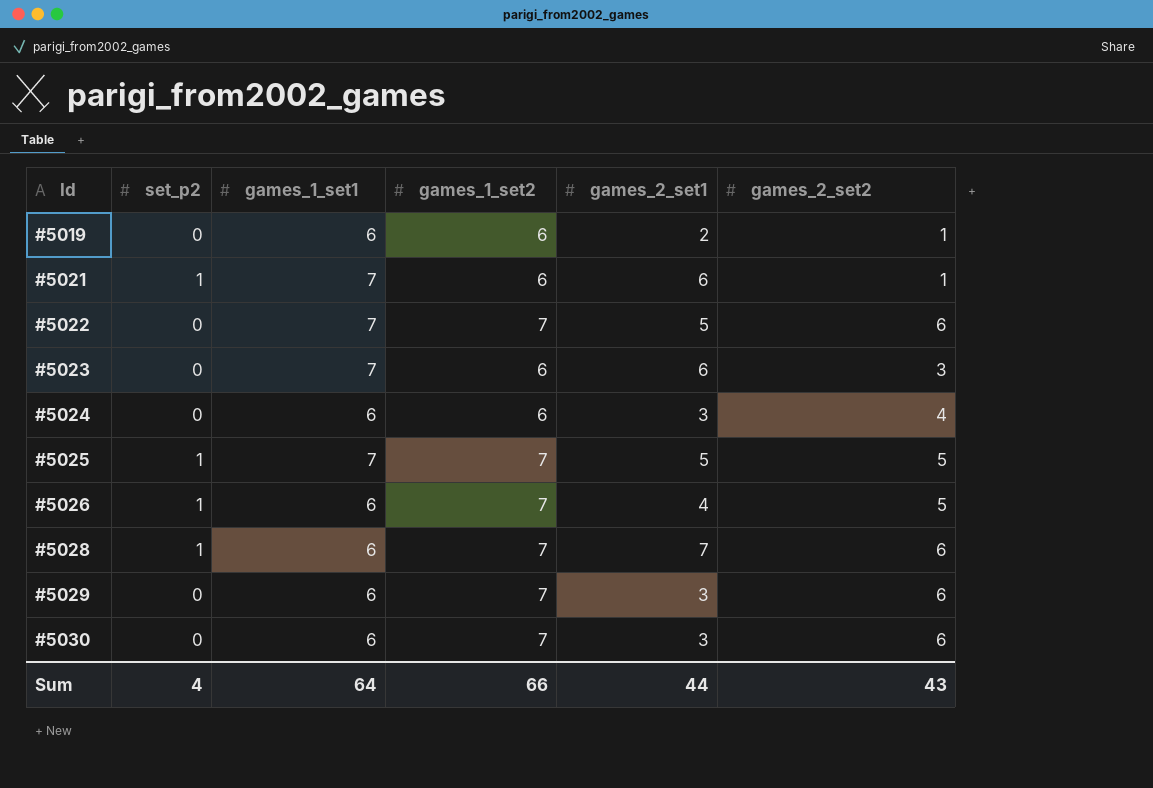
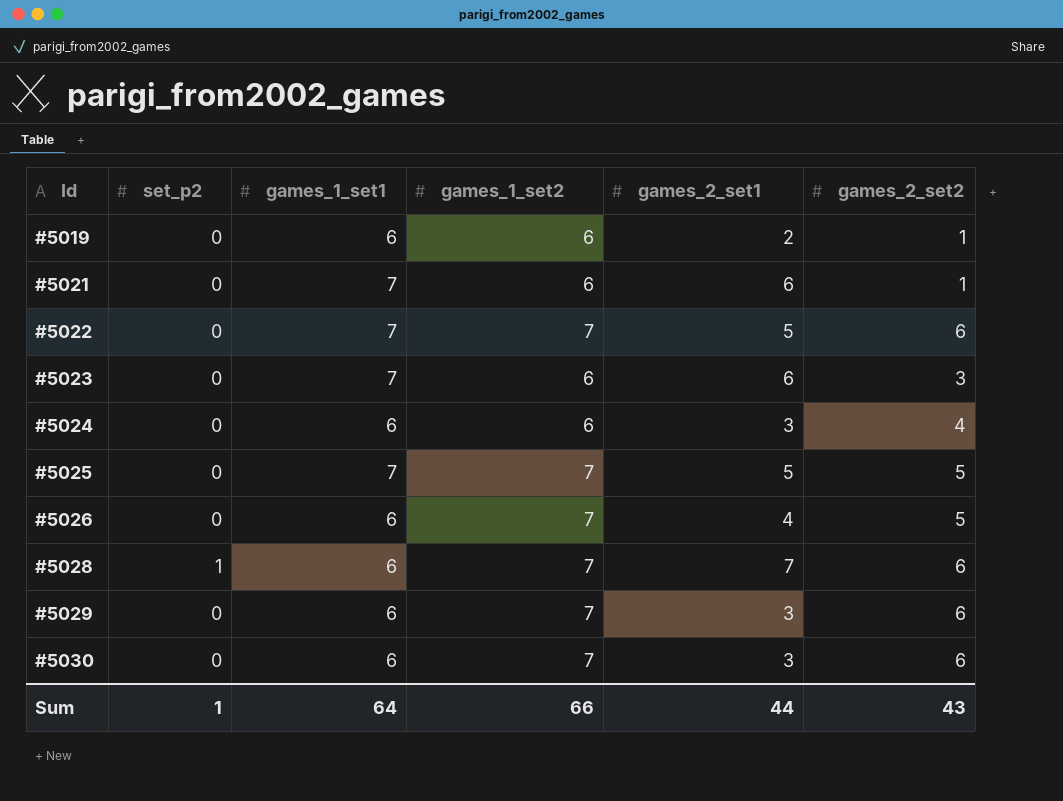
#5021 | set_p2: 1 -> 0
#5025 | set_p2: 1 -> 0
#5026 | set_p2: 1 -> 0
Sum | set_p2: 4 -> 1

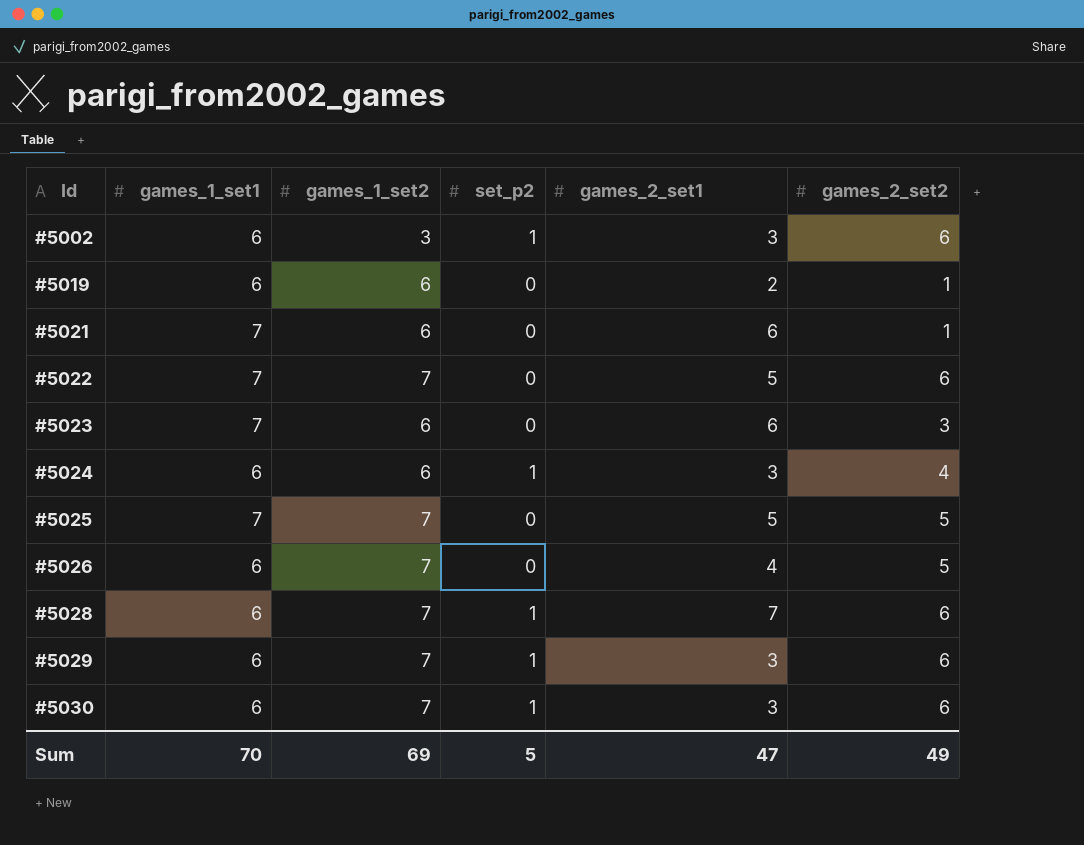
column set_p2 | position: 2 -> 4
row #5002: none -> 6 | 3 | 1 | 3 | 6
#5024 | set_p2: 0 -> 1
#5029 | set_p2: 0 -> 1
#5030 | set_p2: 0 -> 1
Sum | games_1_set1: 64 -> 70
Sum | games_1_set2: 66 -> 69
Sum | set_p2: 1 -> 5
Sum | games_2_set1: 44 -> 47
Sum | games_2_set2: 43 -> 49

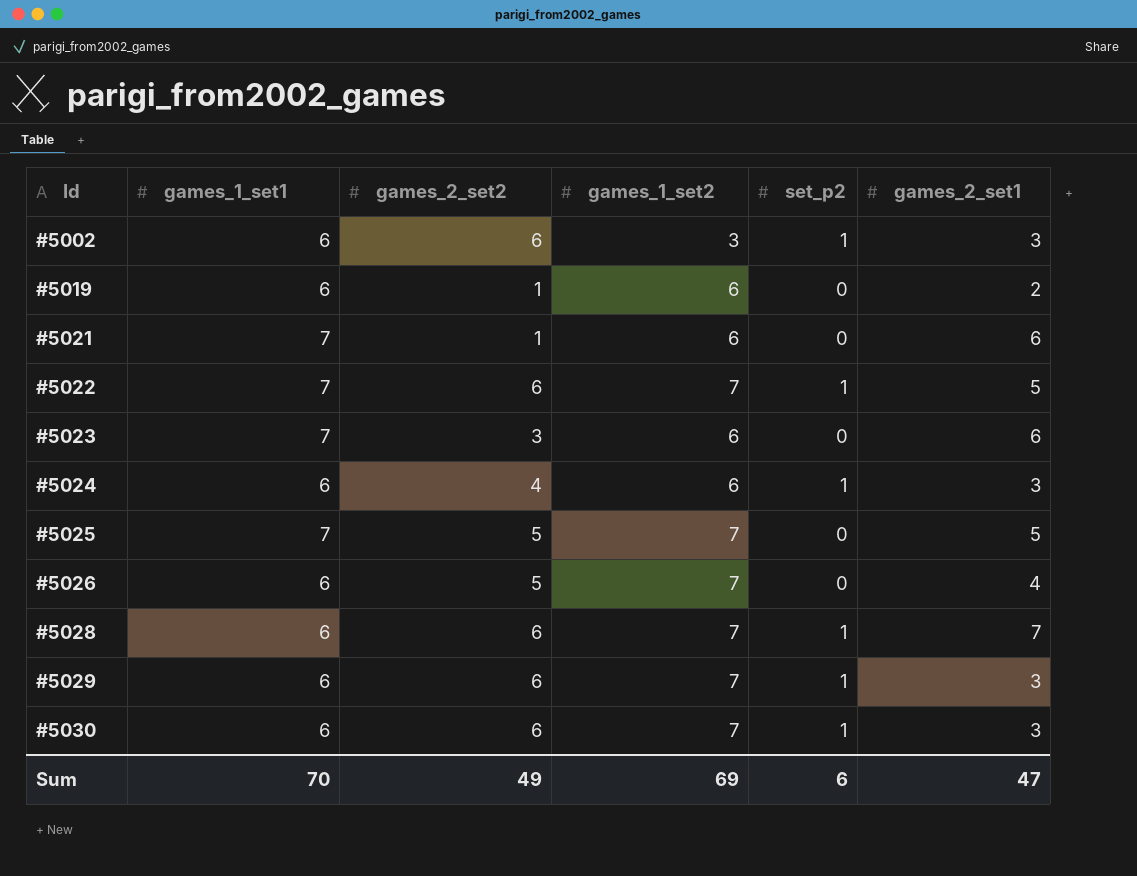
column games_2_set2 | position: 6 -> 3
#5022 | set_p2: 0 -> 1
Sum | set_p2: 5 -> 6

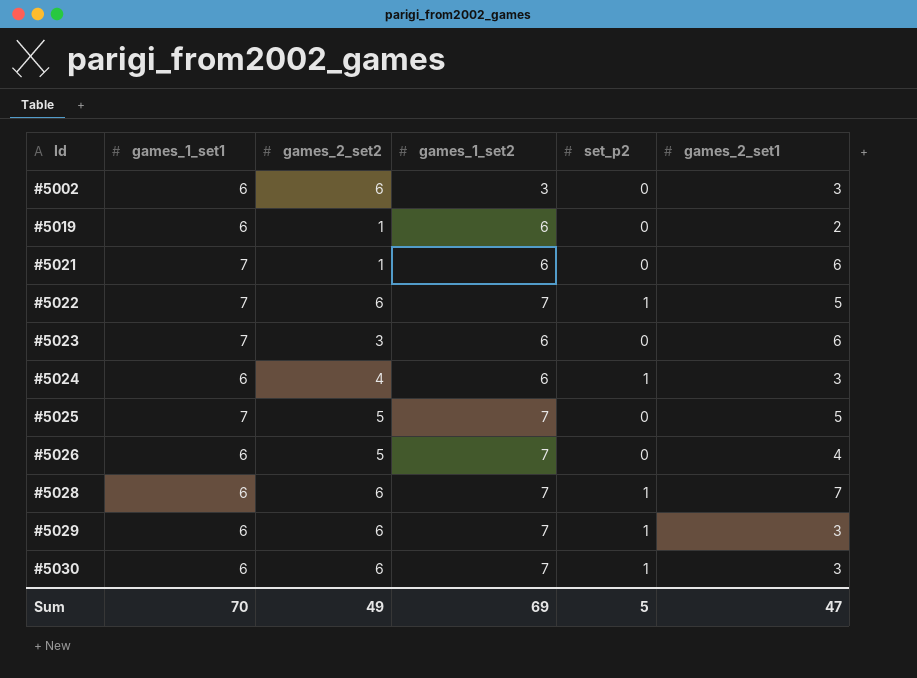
#5002 | set_p2: 1 -> 0
Sum | set_p2: 6 -> 5

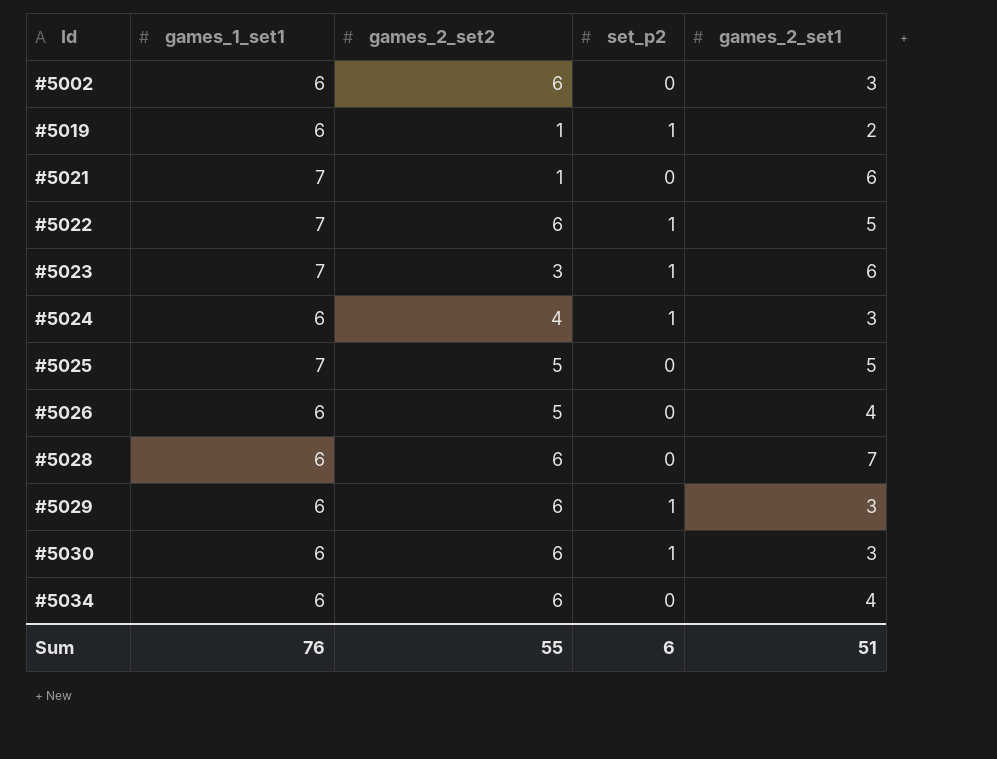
column games_1_set2 | position: 4 -> none
#5019 | set_p2: 0 -> 1
#5023 | set_p2: 0 -> 1
#5028 | set_p2: 1 -> 0
row #5034: none -> 6 | 6 | 0 | 4
Sum | games_1_set1: 70 -> 76
Sum | games_2_set2: 49 -> 55
Sum | set_p2: 5 -> 6
Sum | games_2_set1: 47 -> 51

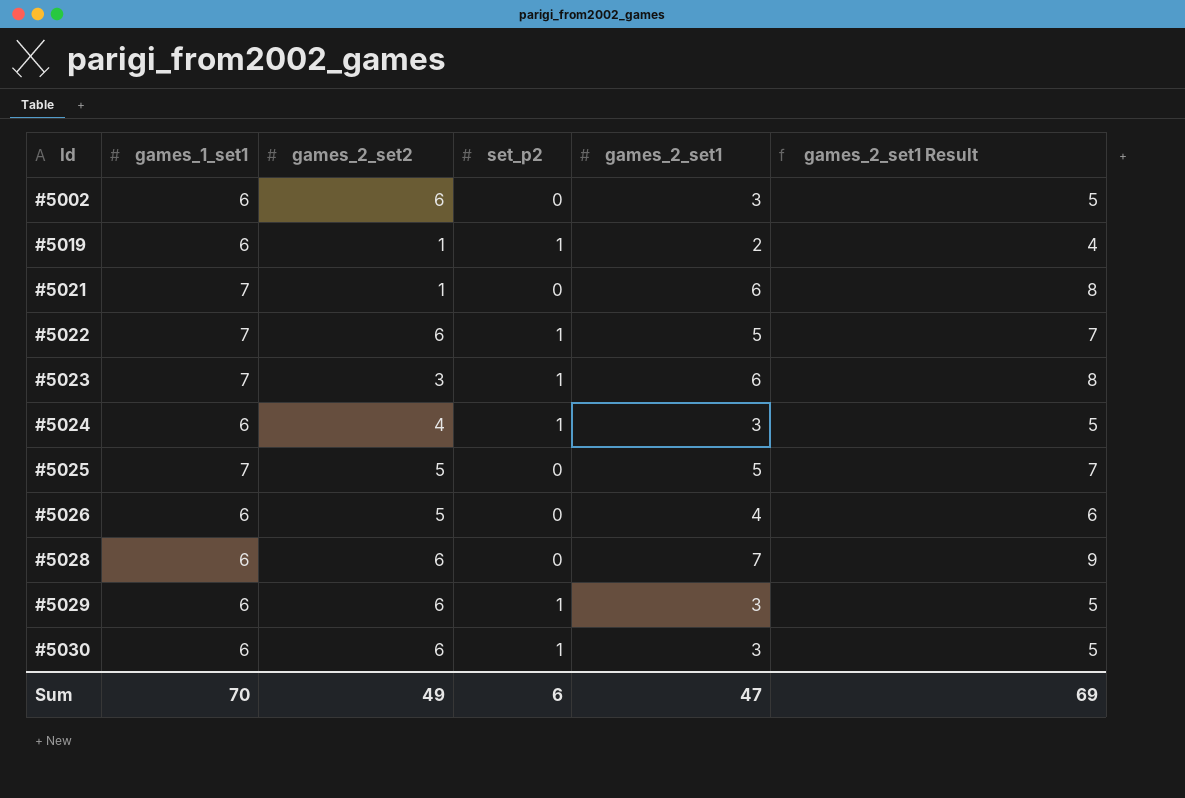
column games_2_set1 Result | formula: none -> [games_2_set1] + 2
row #5034: 6 | 6 | 0 | 4 -> none
Sum | games_1_set1: 76 -> 70
Sum | games_2_set2: 55 -> 49
Sum | games_2_set1: 51 -> 47

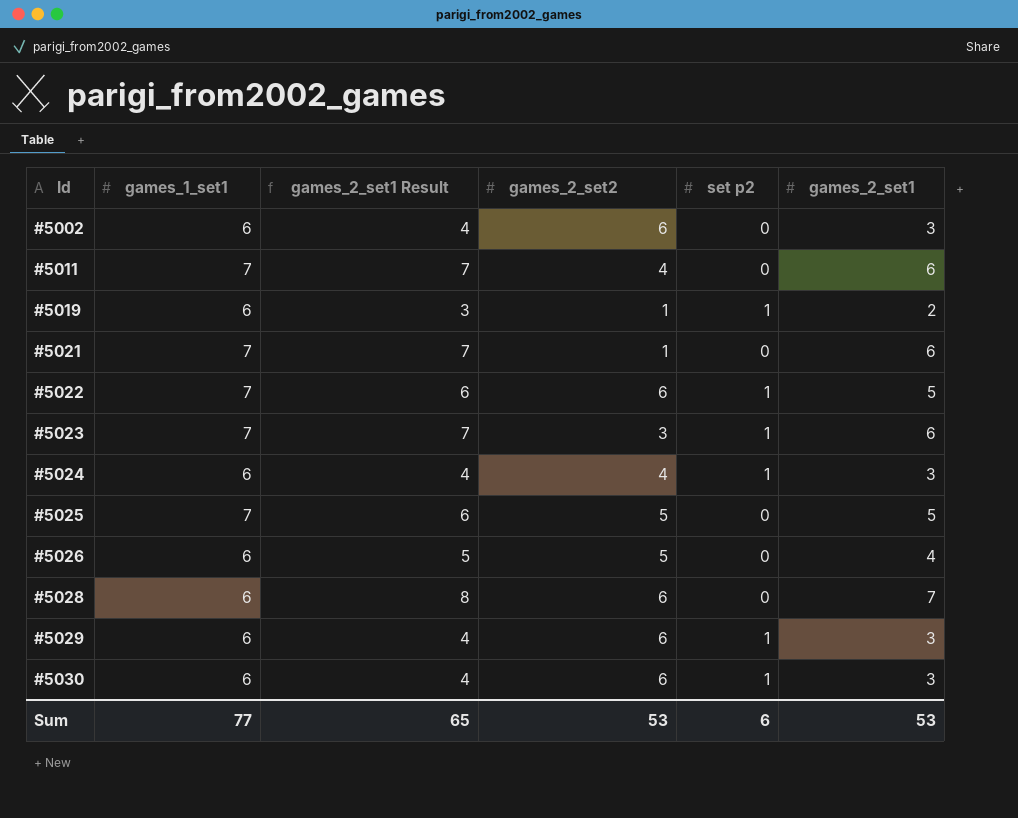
column games_2_set1 Result | formula: [games_2_set1] + 2 -> [games_2_set1] + 1
column games_2_set1 Result | position: 6 -> 3
column name: set_p2 -> set p2
row #5011: none -> 7 | 7 | 4 | 0 | 6
Sum | games_1_set1: 70 -> 77
Sum | games_2_set1 Result: 69 -> 65
Sum | games_2_set2: 49 -> 53
Sum | games_2_set1: 47 -> 53

